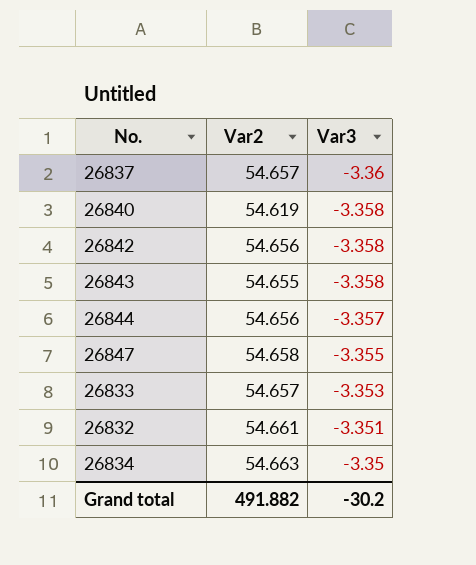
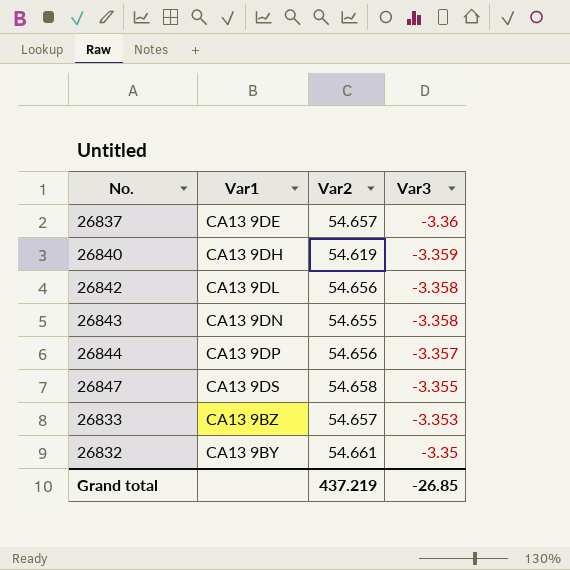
column Var1 | position: none -> 2
row 26834: 54.663 | -3.35 -> none
26840 | Var3: -3.358 -> -3.359
26832 | Var3: -3.351 -> -3.35
Grand total | Var2: 491.882 -> 437.219
Grand total | Var3: -30.2 -> -26.85

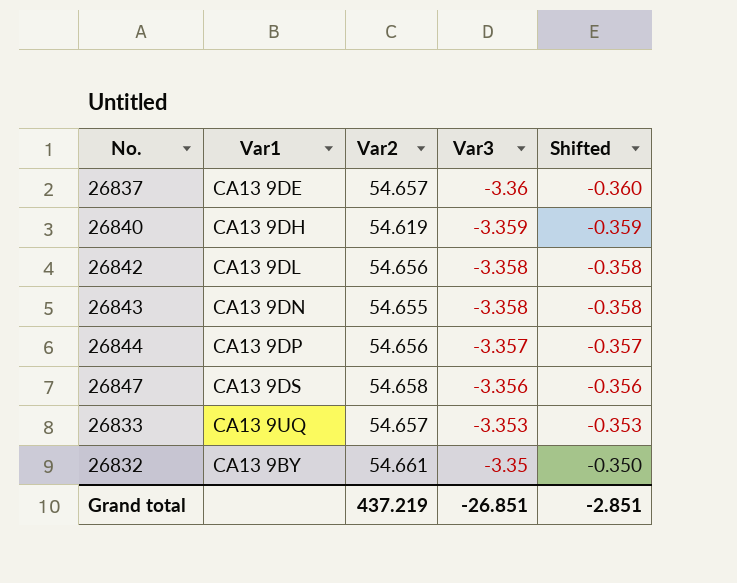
column Shifted | formula: none -> [Var3] + 3
26847 | Var3: -3.355 -> -3.356
26833 | Var1: CA13 9BZ -> CA13 9UQ
Grand total | Var3: -26.85 -> -26.851

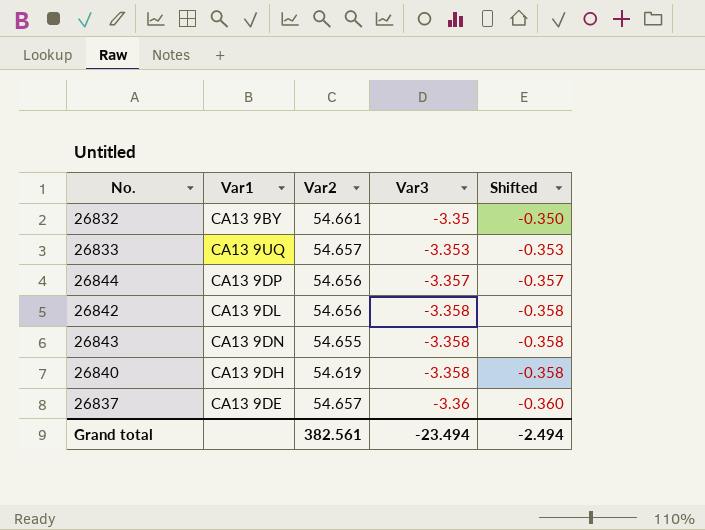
row order: Var3 ascending -> Var3 descending
row 26847: CA13 9DS | 54.658 | -3.356 | -0.356 -> none
26840 | Var3: -3.359 -> -3.358
26840 | Shifted: -0.359 -> -0.358
Grand total | Var2: 437.219 -> 382.561
Grand total | Var3: -26.851 -> -23.494
Grand total | Shifted: -2.851 -> -2.494

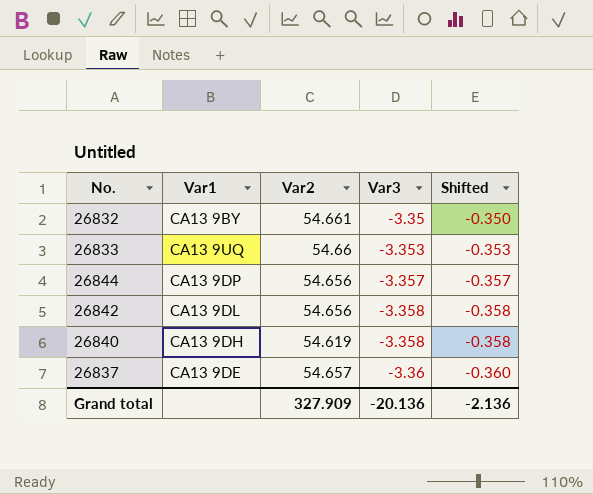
row 26843: CA13 9DN | 54.655 | -3.358 | -0.358 -> none
26833 | Var2: 54.657 -> 54.66
Grand total | Var2: 382.561 -> 327.909
Grand total | Var3: -23.494 -> -20.136
Grand total | Shifted: -2.494 -> -2.136

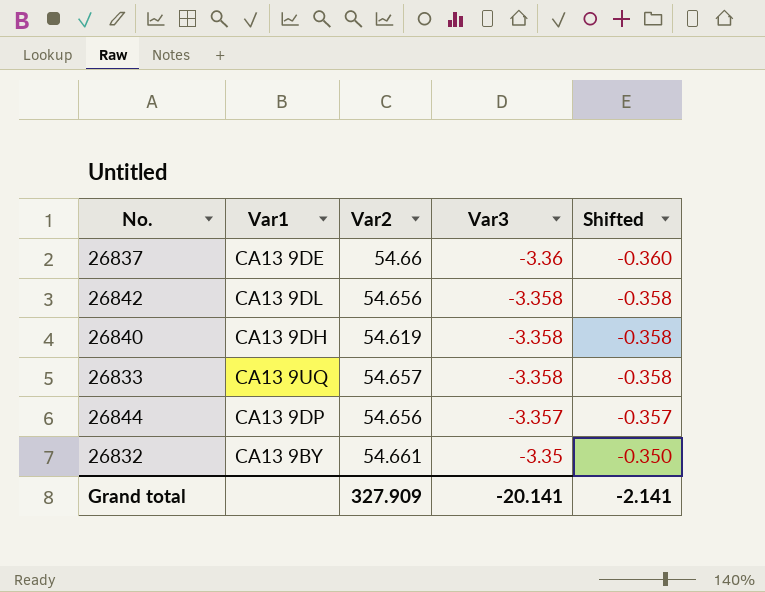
row order: Var3 descending -> Var3 ascending
26837 | Var2: 54.657 -> 54.66
26833 | Var2: 54.66 -> 54.657
26833 | Var3: -3.353 -> -3.358
26833 | Shifted: -0.353 -> -0.358
Grand total | Var3: -20.136 -> -20.141
Grand total | Shifted: -2.136 -> -2.141

